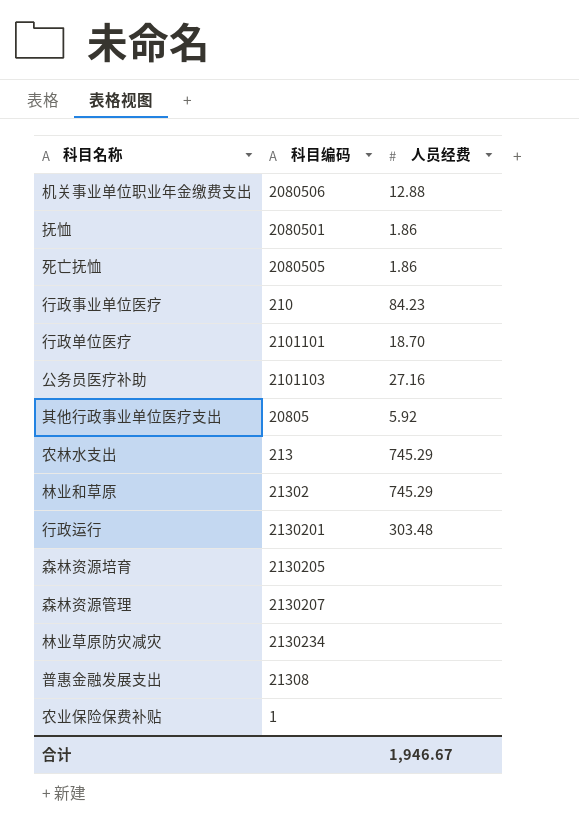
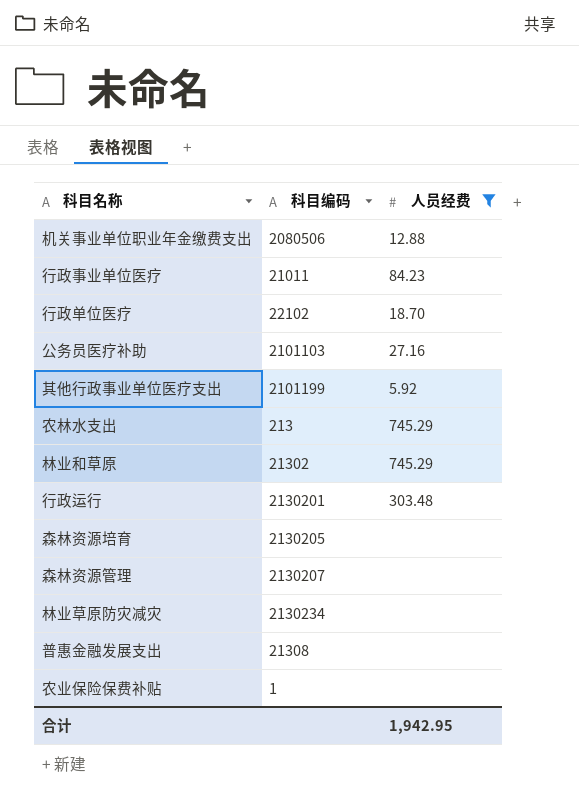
filter: none -> 人员经费 != 1.86
行政事业单位医疗 | 科目编码: 210 -> 21011
行政单位医疗 | 科目编码: 2101101 -> 22102
其他行政事业单位医疗支出 | 科目编码: 20805 -> 2101199
合计 | 人员经费: 1,946.67 -> 1,942.95

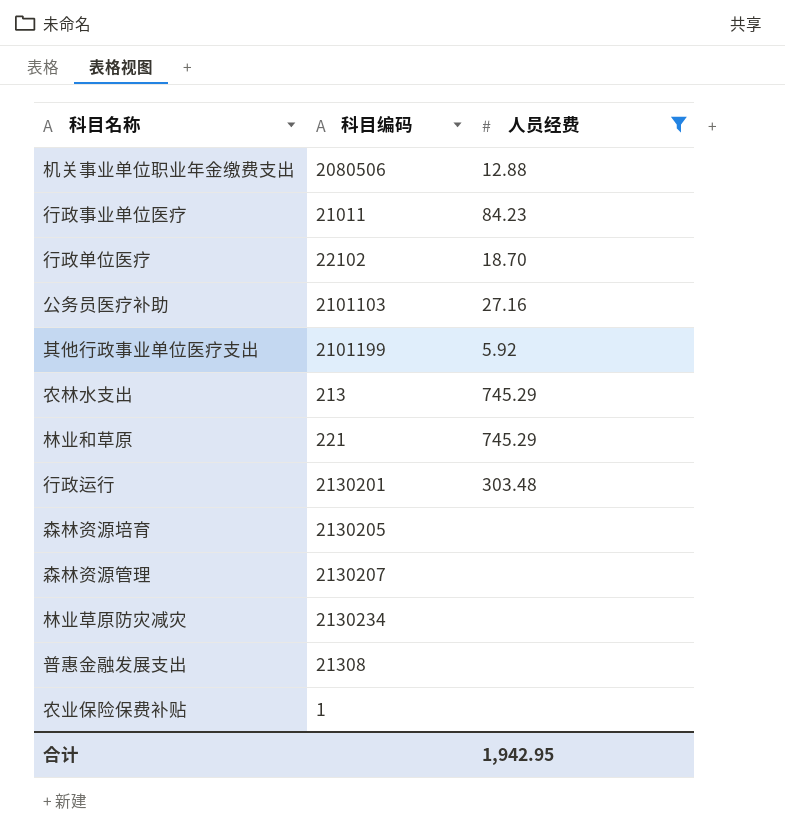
林业和草原 | 科目编码: 21302 -> 221

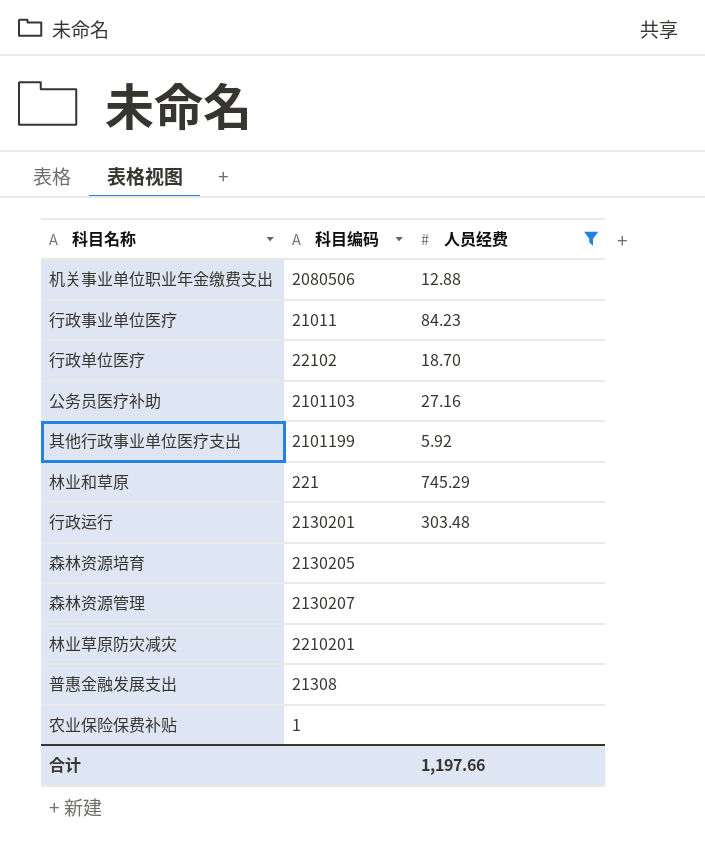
row 农林水支出: 213 | 745.29 -> none
林业草原防灾减灾 | 科目编码: 2130234 -> 2210201
合计 | 人员经费: 1,942.95 -> 1,197.66

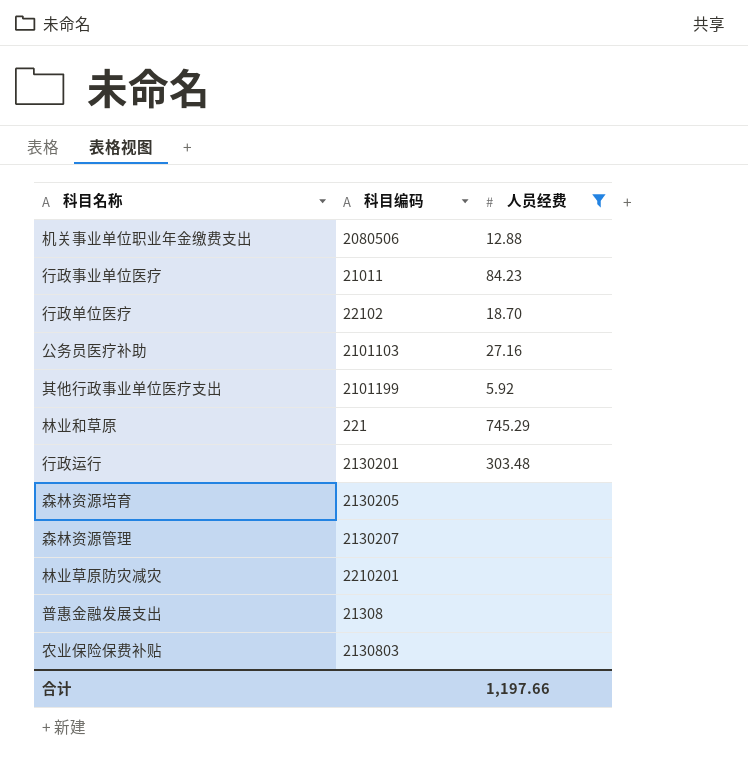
农业保险保费补贴 | 科目编码: 1 -> 2130803

